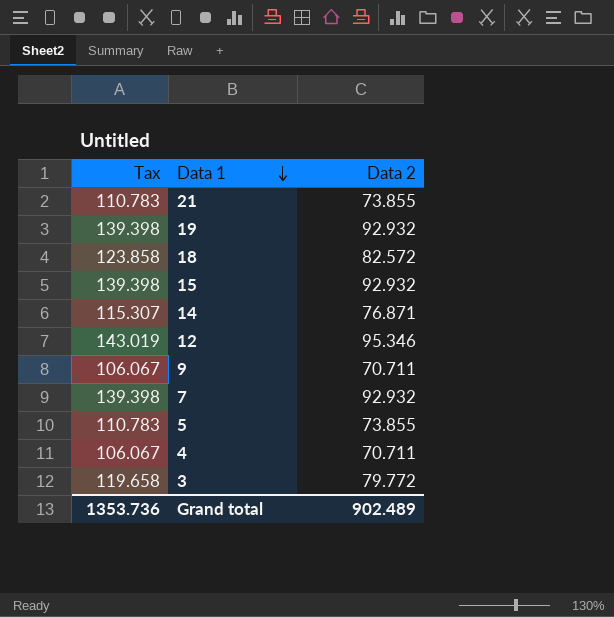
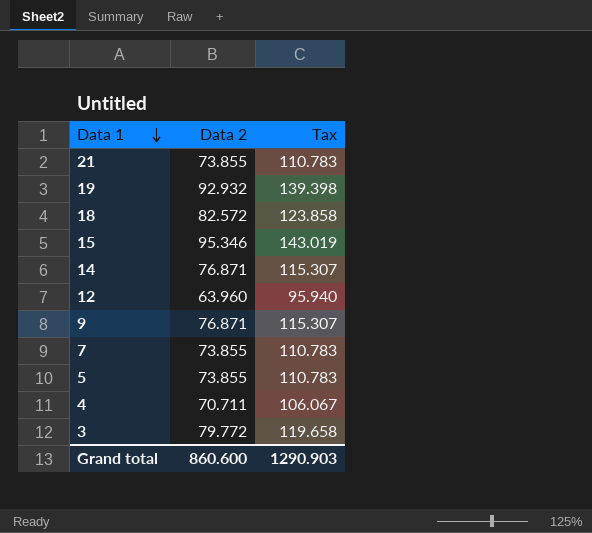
column Tax | position: 1 -> 3
15 | Data 2: 92.932 -> 95.346
15 | Tax: 139.398 -> 143.019
12 | Data 2: 95.346 -> 63.960
12 | Tax: 143.019 -> 95.940
9 | Data 2: 70.711 -> 76.871
9 | Tax: 106.067 -> 115.307
7 | Data 2: 92.932 -> 73.855
7 | Tax: 139.398 -> 110.783
Grand total | Data 2: 902.489 -> 860.600
Grand total | Tax: 1353.736 -> 1290.903

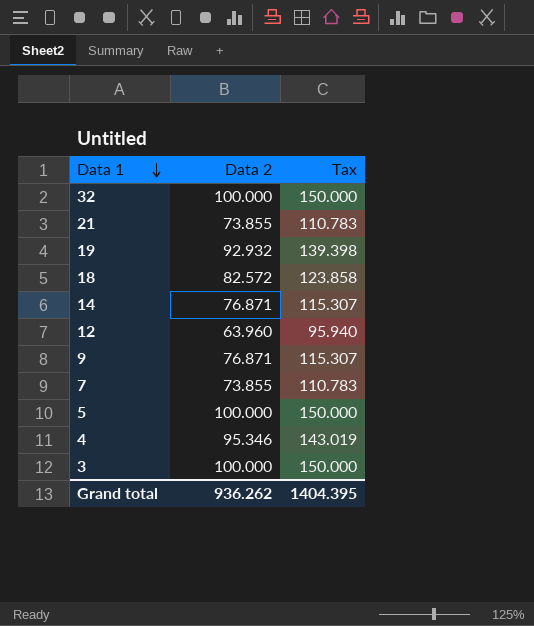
row 15: 95.346 | 143.019 -> none
row 32: none -> 100.000 | 150.000
5 | Data 2: 73.855 -> 100.000
5 | Tax: 110.783 -> 150.000
4 | Data 2: 70.711 -> 95.346
4 | Tax: 106.067 -> 143.019
3 | Data 2: 79.772 -> 100.000
3 | Tax: 119.658 -> 150.000
Grand total | Data 2: 860.600 -> 936.262
Grand total | Tax: 1290.903 -> 1404.395

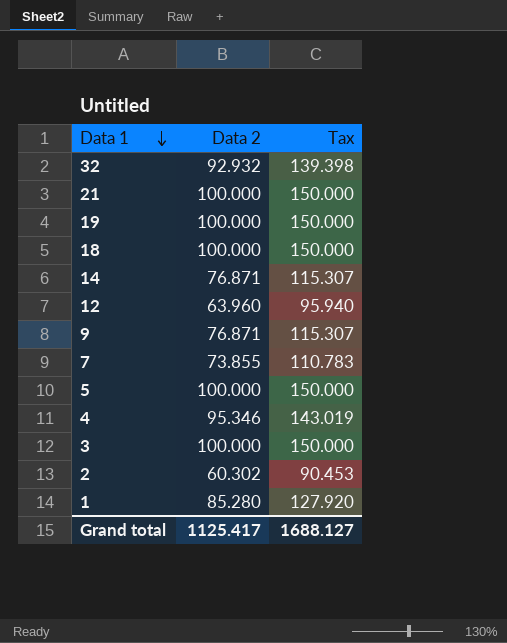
32 | Data 2: 100.000 -> 92.932
32 | Tax: 150.000 -> 139.398
21 | Data 2: 73.855 -> 100.000
21 | Tax: 110.783 -> 150.000
19 | Data 2: 92.932 -> 100.000
19 | Tax: 139.398 -> 150.000
18 | Data 2: 82.572 -> 100.000
18 | Tax: 123.858 -> 150.000
row 2: none -> 60.302 | 90.453
row 1: none -> 85.280 | 127.920
Grand total | Data 2: 936.262 -> 1125.417
Grand total | Tax: 1404.395 -> 1688.127

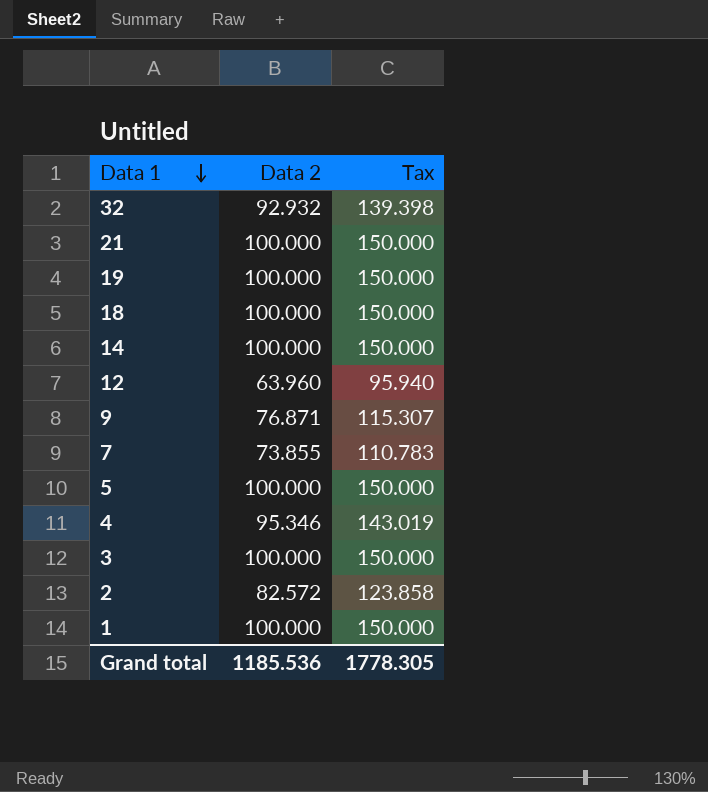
14 | Data 2: 76.871 -> 100.000
14 | Tax: 115.307 -> 150.000
2 | Data 2: 60.302 -> 82.572
2 | Tax: 90.453 -> 123.858
1 | Data 2: 85.280 -> 100.000
1 | Tax: 127.920 -> 150.000
Grand total | Data 2: 1125.417 -> 1185.536
Grand total | Tax: 1688.127 -> 1778.305

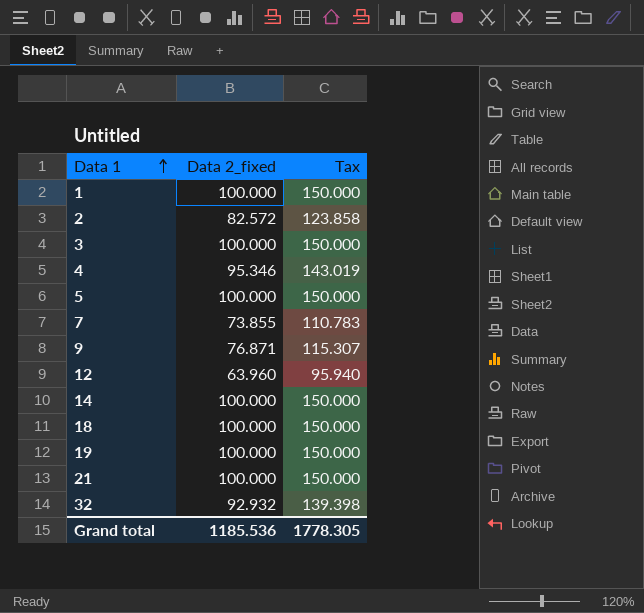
row order: Data 1 descending -> Data 1 ascending
column name: Data 2 -> Data 2_fixed

